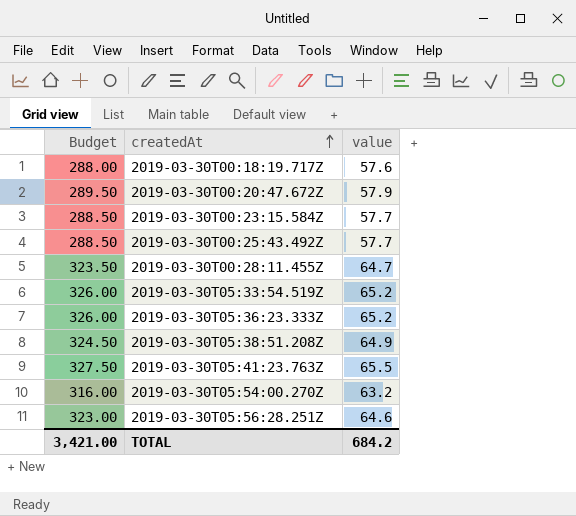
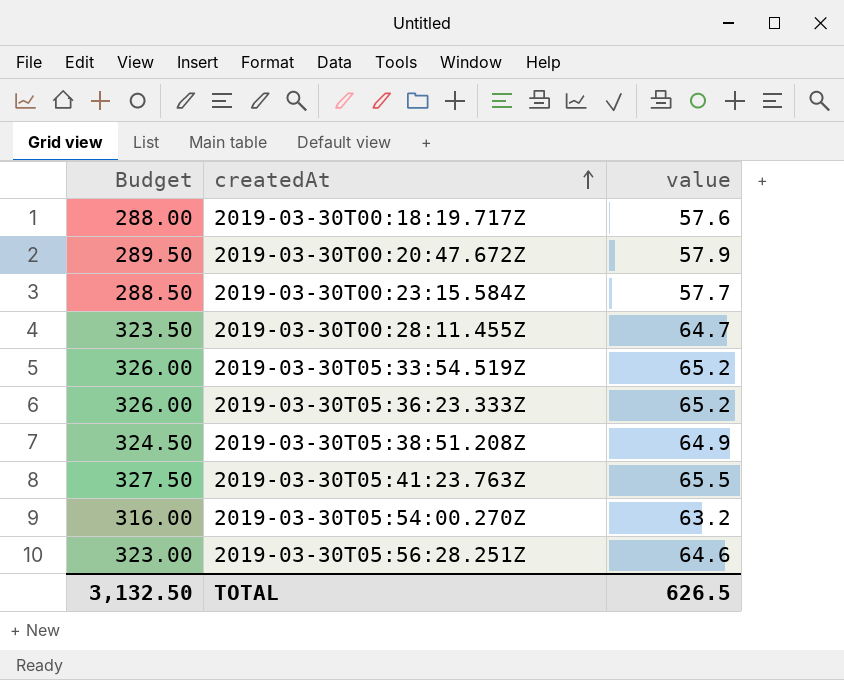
row 2019-03-30T00:25:43.492Z: 288.50 | 57.7 -> none
TOTAL | Budget: 3,421.00 -> 3,132.50
TOTAL | value: 684.2 -> 626.5

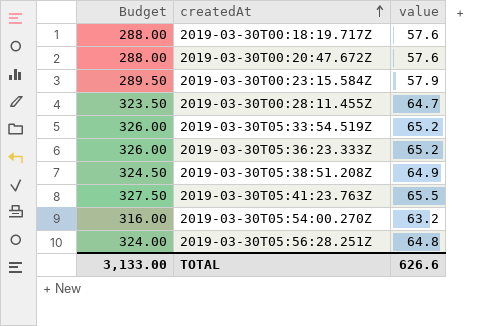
2019-03-30T00:20:47.672Z | Budget: 289.50 -> 288.00
2019-03-30T00:20:47.672Z | value: 57.9 -> 57.6
2019-03-30T00:23:15.584Z | Budget: 288.50 -> 289.50
2019-03-30T00:23:15.584Z | value: 57.7 -> 57.9
2019-03-30T05:56:28.251Z | Budget: 323.00 -> 324.00
2019-03-30T05:56:28.251Z | value: 64.6 -> 64.8
TOTAL | Budget: 3,132.50 -> 3,133.00
TOTAL | value: 626.5 -> 626.6

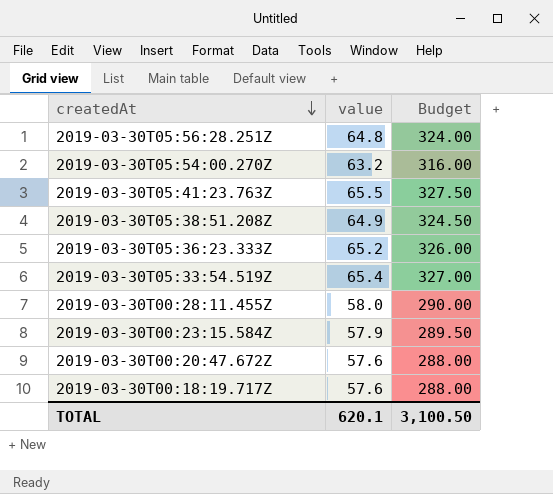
row order: createdAt ascending -> createdAt descending
column Budget | position: 1 -> 3
2019-03-30T05:33:54.519Z | value: 65.2 -> 65.4
2019-03-30T05:33:54.519Z | Budget: 326.00 -> 327.00
2019-03-30T00:28:11.455Z | value: 64.7 -> 58.0
2019-03-30T00:28:11.455Z | Budget: 323.50 -> 290.00
TOTAL | value: 626.6 -> 620.1
TOTAL | Budget: 3,133.00 -> 3,100.50

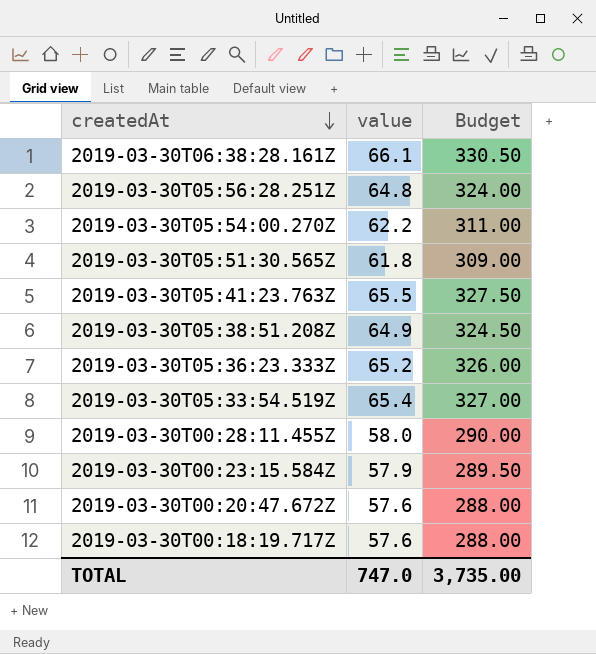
row 2019-03-30T06:38:28.161Z: none -> 66.1 | 330.50
2019-03-30T05:54:00.270Z | value: 63.2 -> 62.2
2019-03-30T05:54:00.270Z | Budget: 316.00 -> 311.00
row 2019-03-30T05:51:30.565Z: none -> 61.8 | 309.00
TOTAL | value: 620.1 -> 747.0
TOTAL | Budget: 3,100.50 -> 3,735.00

